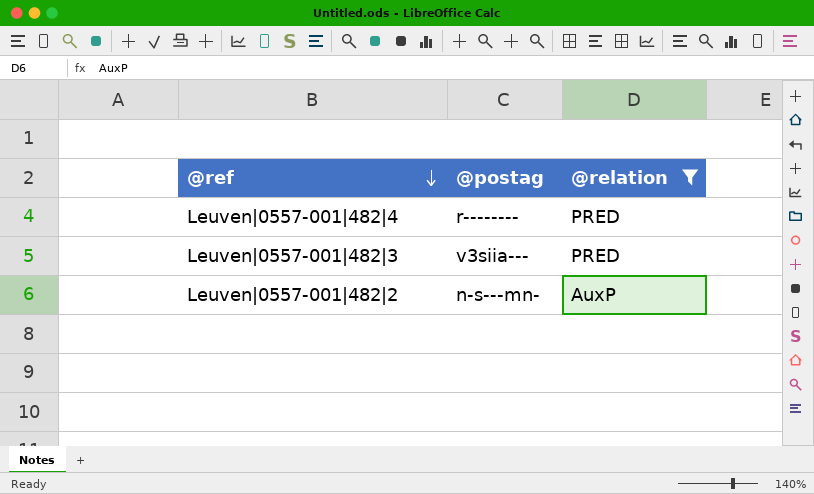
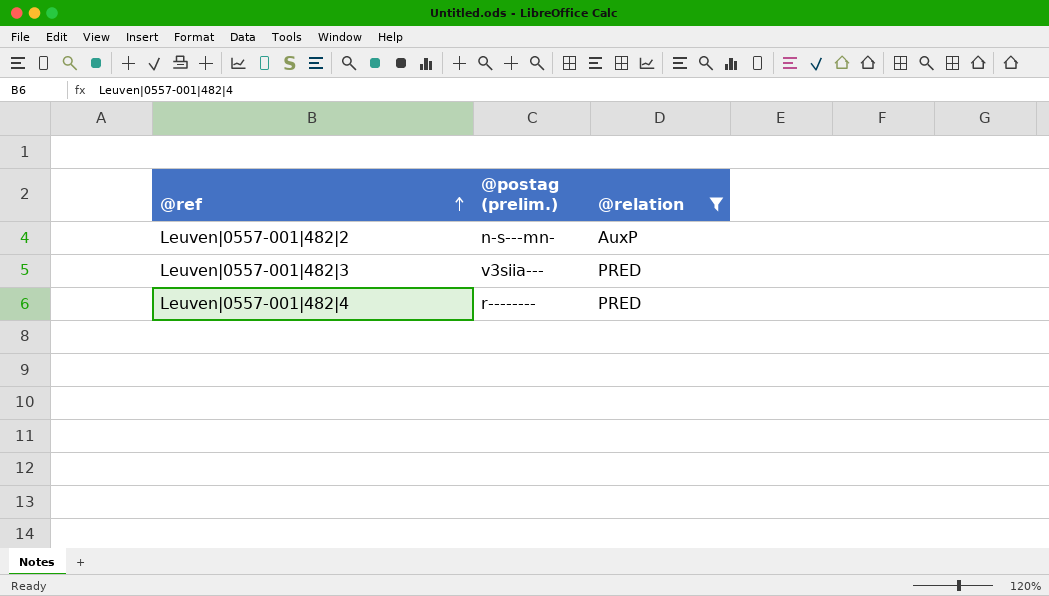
row order: @ref descending -> @ref ascending
column name: @postag -> @postag (prelim.)

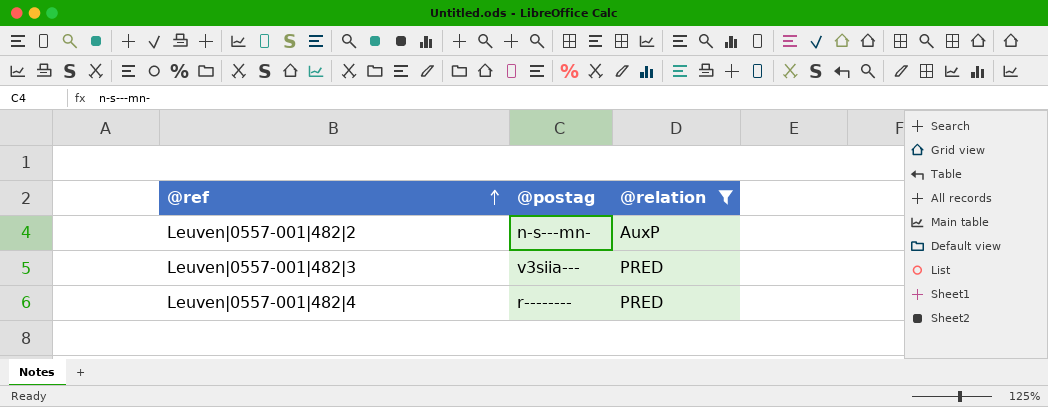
column name: @postag (prelim.) -> @postag

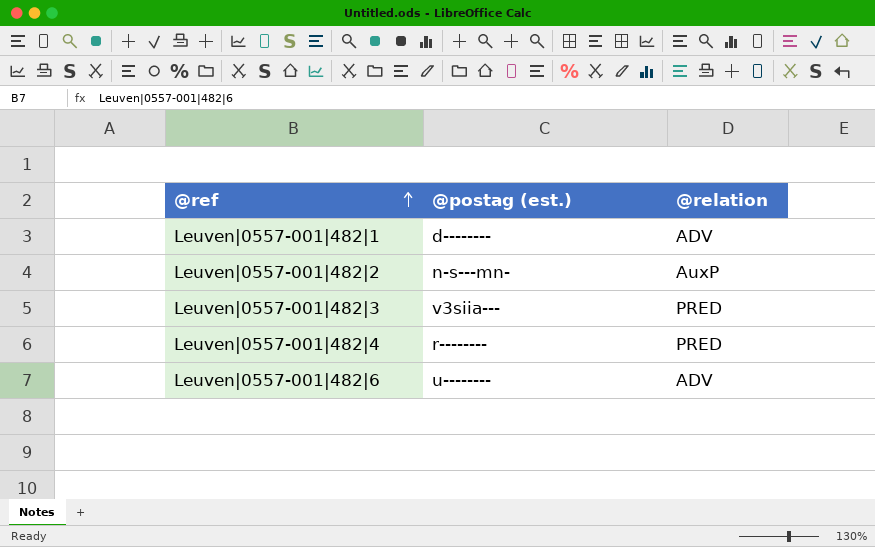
filter: @relation != ADV -> none
column name: @postag -> @postag (est.)

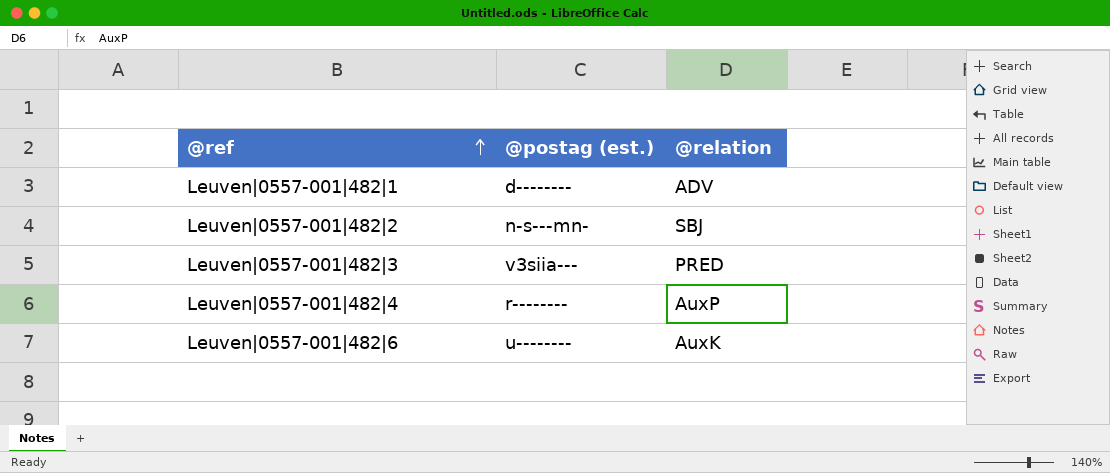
Leuven|0557-001|482|2 | @relation: AuxP -> SBJ
Leuven|0557-001|482|4 | @relation: PRED -> AuxP
Leuven|0557-001|482|6 | @relation: ADV -> AuxK

